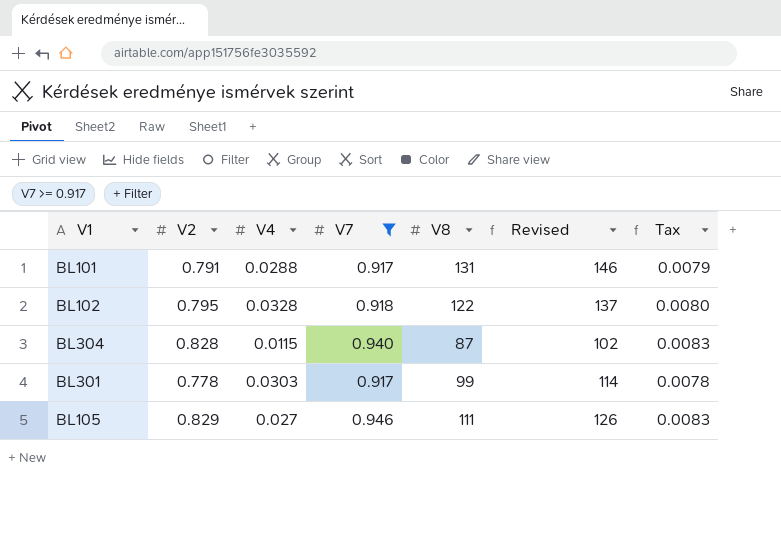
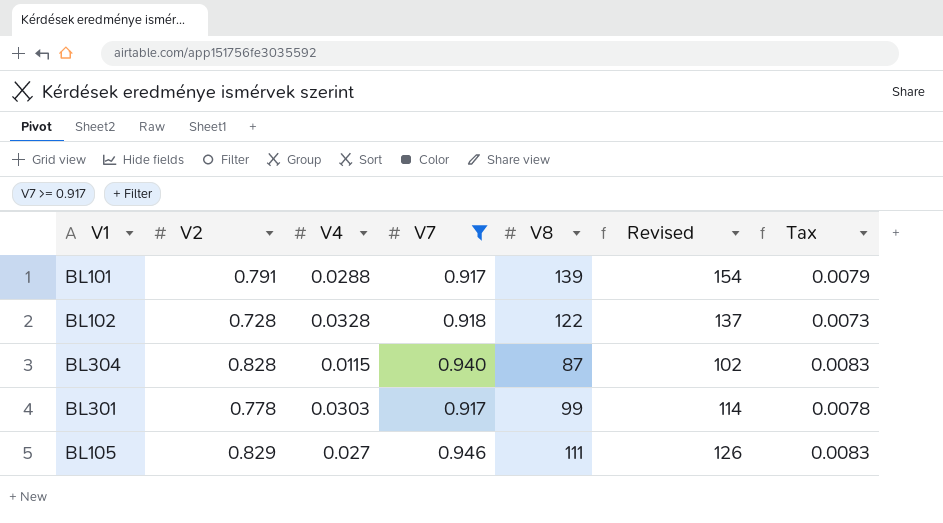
BL101 | V8: 131 -> 139
BL101 | Revised: 146 -> 154
BL102 | V2: 0.795 -> 0.728
BL102 | Tax: 0.0080 -> 0.0073

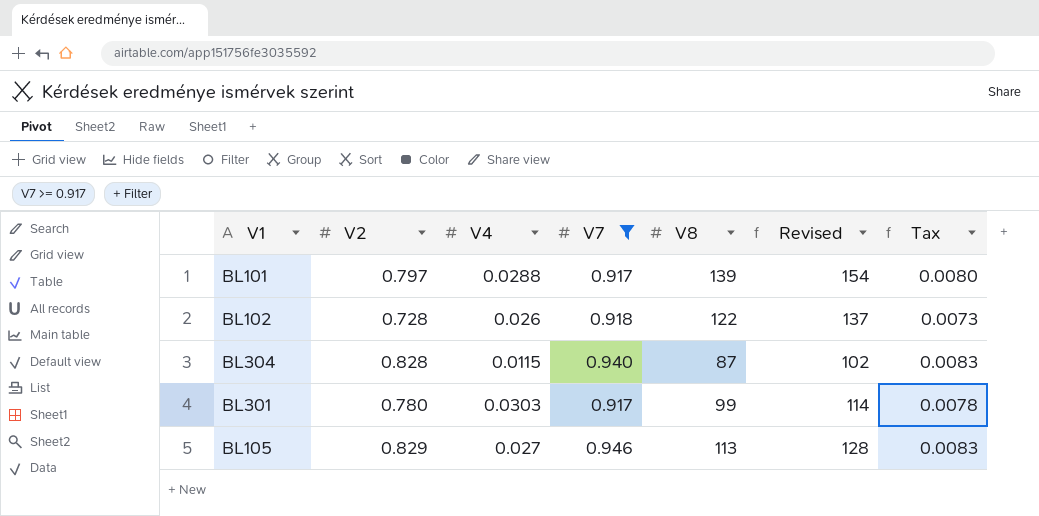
BL101 | V2: 0.791 -> 0.797
BL101 | Tax: 0.0079 -> 0.0080
BL102 | V4: 0.0328 -> 0.026
BL301 | V2: 0.778 -> 0.780
BL105 | V8: 111 -> 113
BL105 | Revised: 126 -> 128

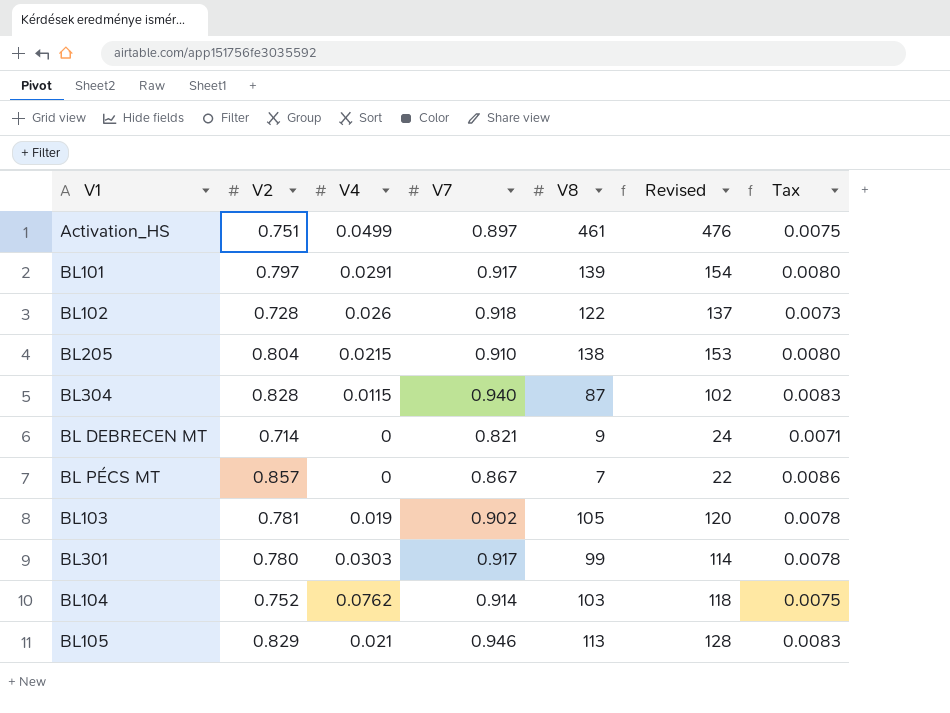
filter: V7 >= 0.917 -> none
BL101 | V4: 0.0288 -> 0.0291
BL105 | V4: 0.027 -> 0.021

